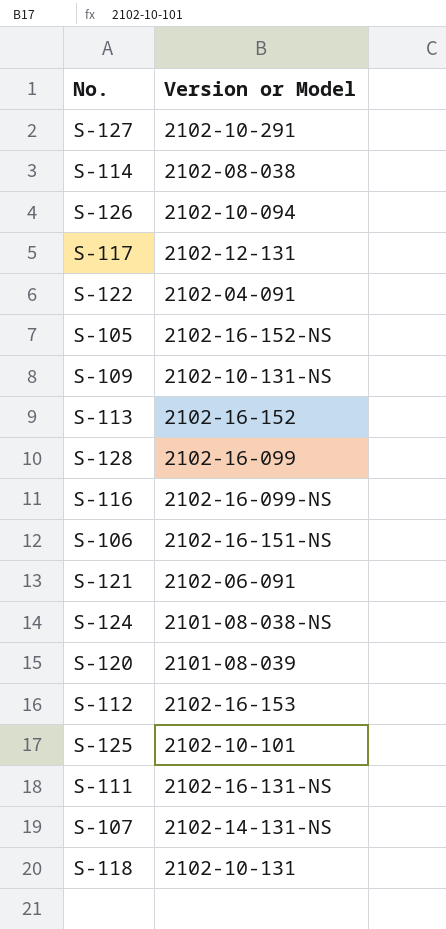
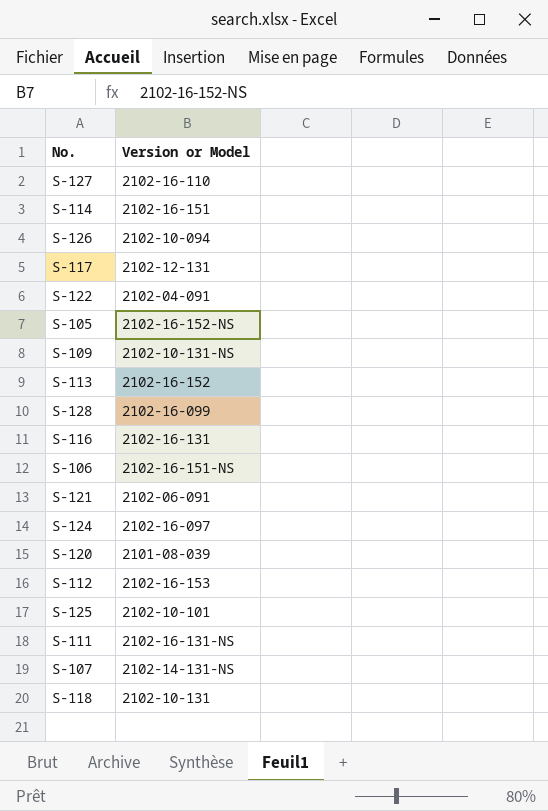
S-127 | Version or Model: 2102-10-291 -> 2102-16-110
S-114 | Version or Model: 2102-08-038 -> 2102-16-151
S-116 | Version or Model: 2102-16-099-NS -> 2102-16-131
S-124 | Version or Model: 2101-08-038-NS -> 2102-16-097

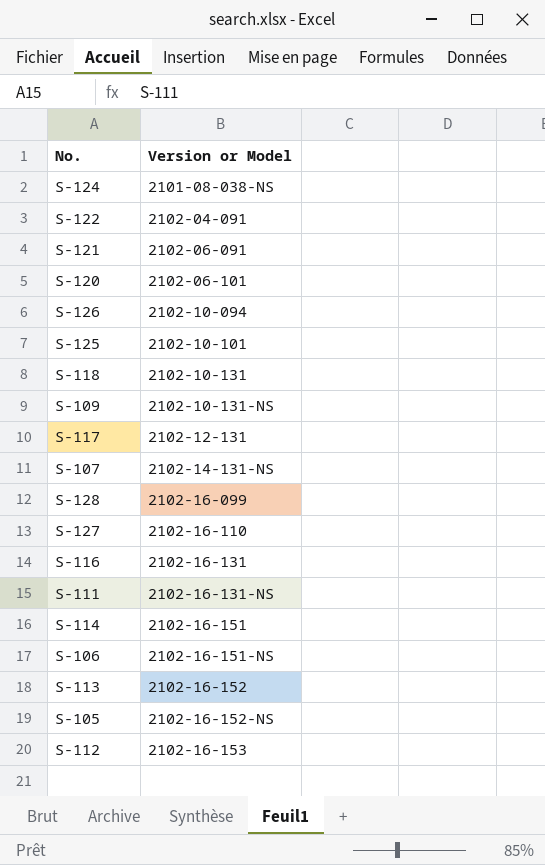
row order: none -> Version or Model ascending
S-124 | Version or Model: 2102-16-097 -> 2101-08-038-NS
S-120 | Version or Model: 2101-08-039 -> 2102-06-101

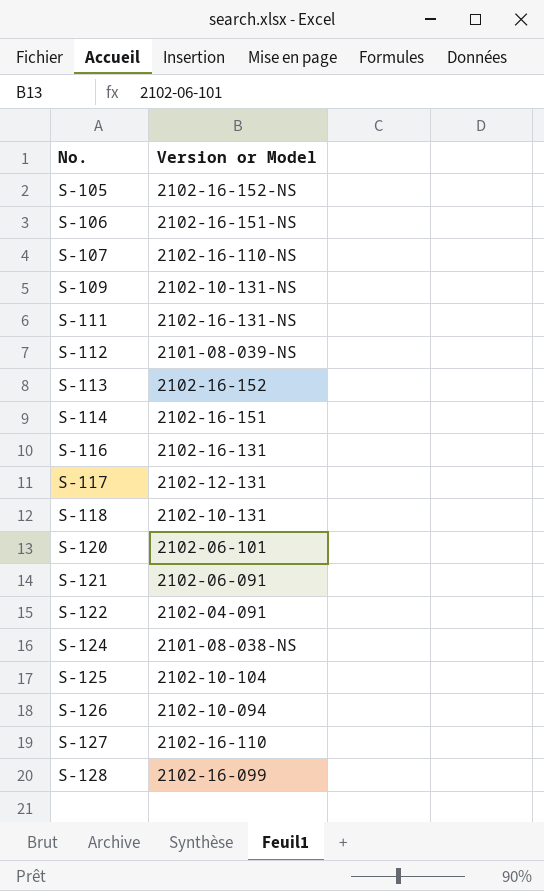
row order: Version or Model ascending -> No. ascending
S-107 | Version or Model: 2102-14-131-NS -> 2102-16-110-NS
S-112 | Version or Model: 2102-16-153 -> 2101-08-039-NS
S-125 | Version or Model: 2102-10-101 -> 2102-10-104

